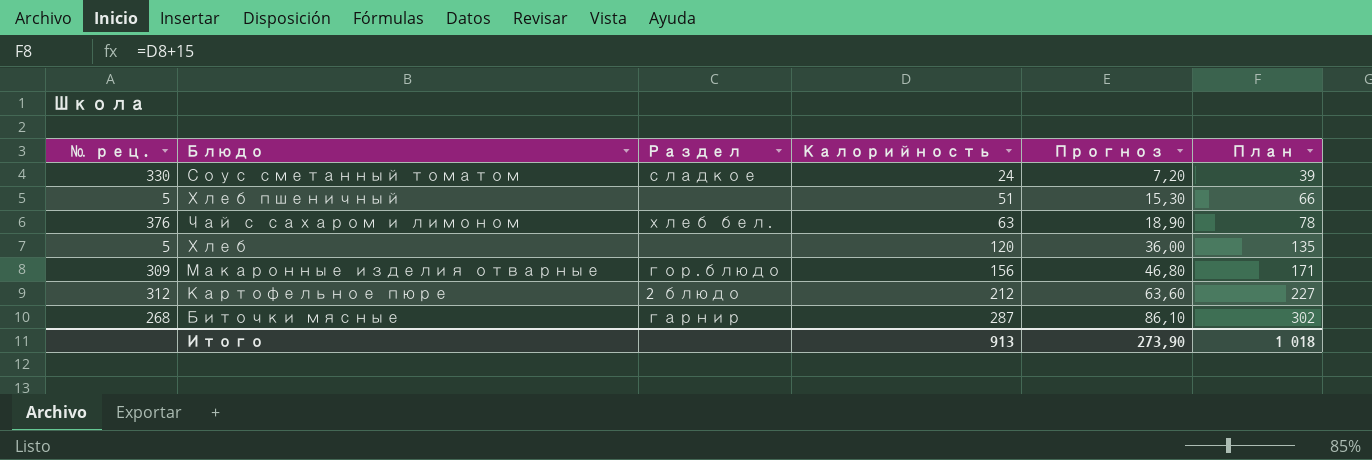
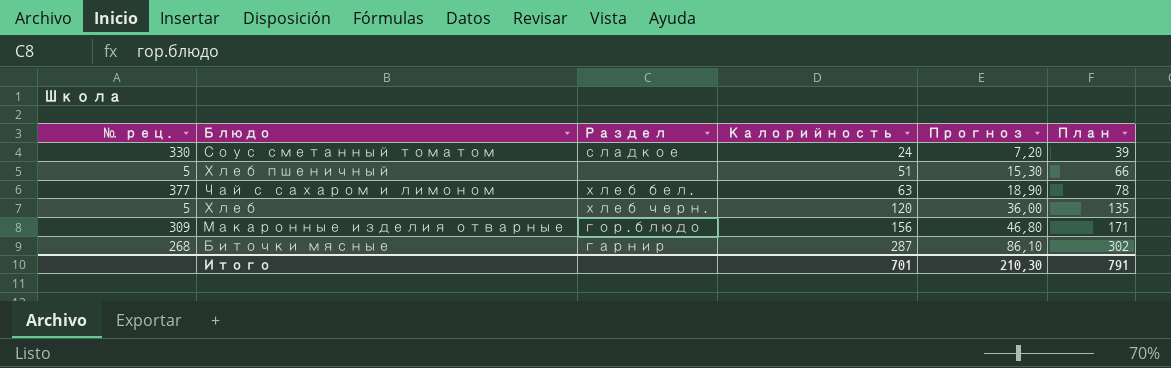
row Картофельное пюре: 312 | 2 блюдо | 212 | 63,60 | 227 -> none
Чай с сахаром и лимоном | № рец.: 376 -> 377
Хлеб | Раздел: none -> хлеб черн.
Итого | Калорийность: 913 -> 701
Итого | Прогноз: 273,90 -> 210,30
Итого | План: 1 018 -> 791

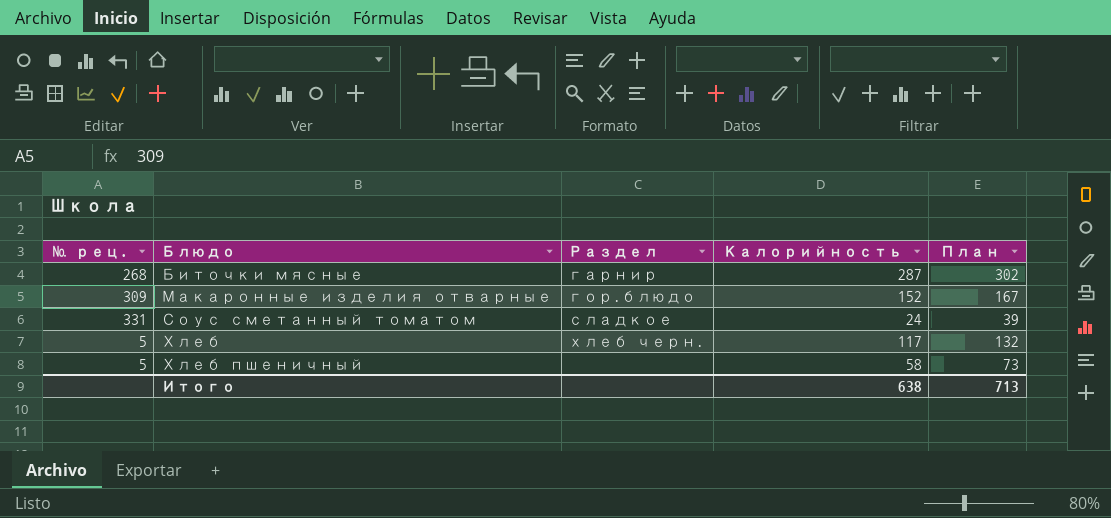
row order: Калорийность ascending -> Блюдо ascending
column Прогноз | formula: [Калорийность] * 0,3 -> none
row Чай с сахаром и лимоном: 377 | хлеб бел. | 63 | 18,90 | 78 -> none
Макаронные изделия отварные | Калорийность: 156 -> 152
Макаронные изделия отварные | План: 171 -> 167
Соус сметанный томатом | № рец.: 330 -> 331
Хлеб | Калорийность: 120 -> 117
Хлеб | План: 135 -> 132
Хлеб пшеничный | Калорийность: 51 -> 58
Хлеб пшеничный | План: 66 -> 73
Итого | Калорийность: 701 -> 638
Итого | План: 791 -> 713

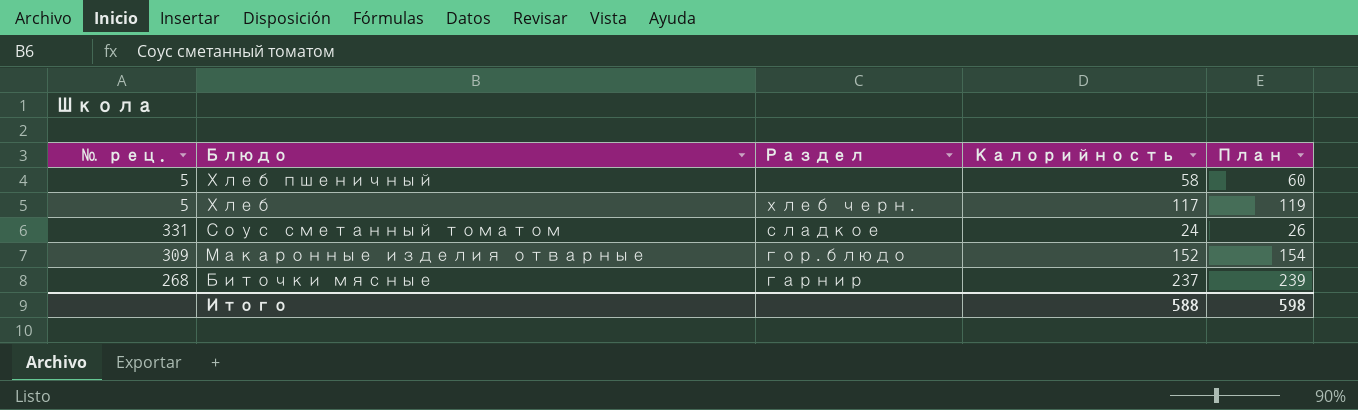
row order: Блюдо ascending -> Блюдо descending
column План | formula: [Калорийность] + 15 -> [Калорийность] + 2
Биточки мясные | Калорийность: 287 -> 237
Итого | Калорийность: 638 -> 588
Итого | План: 713 -> 598

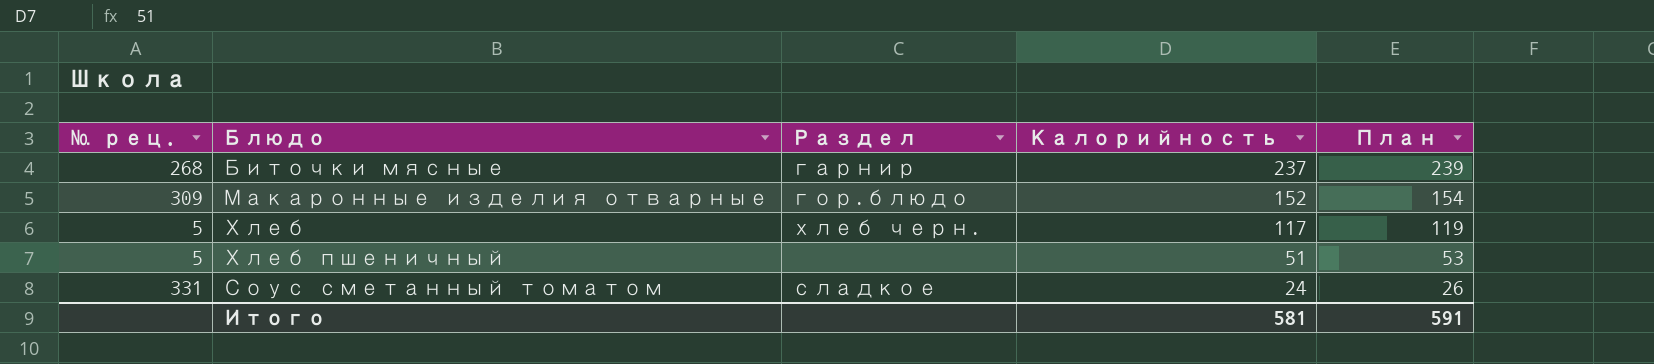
row order: Блюдо descending -> Калорийность descending
Хлеб пшеничный | Калорийность: 58 -> 51
Хлеб пшеничный | План: 60 -> 53
Итого | Калорийность: 588 -> 581
Итого | План: 598 -> 591

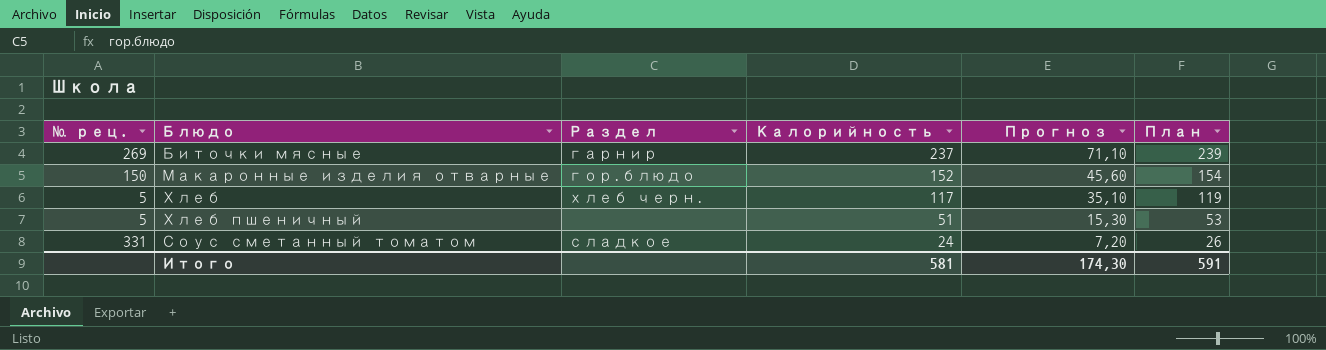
column Прогноз | formula: none -> [Калорийность] * 0,3
Биточки мясные | № рец.: 268 -> 269
Макаронные изделия отварные | № рец.: 309 -> 150

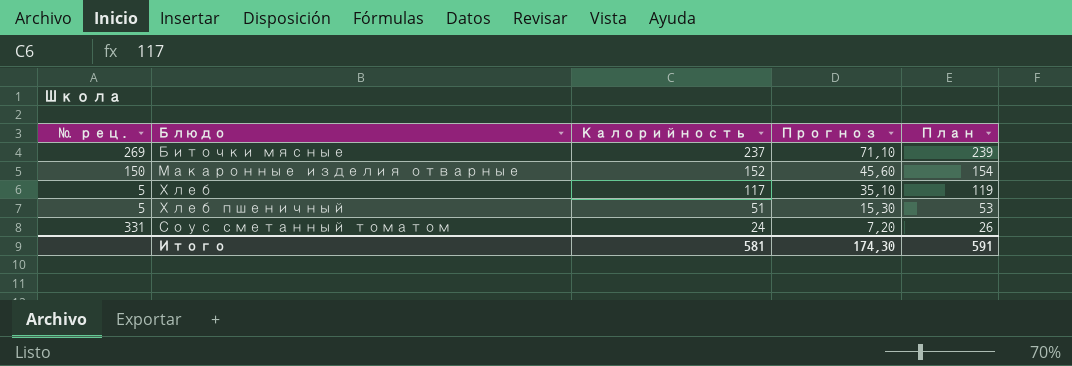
column Раздел | position: 3 -> none

